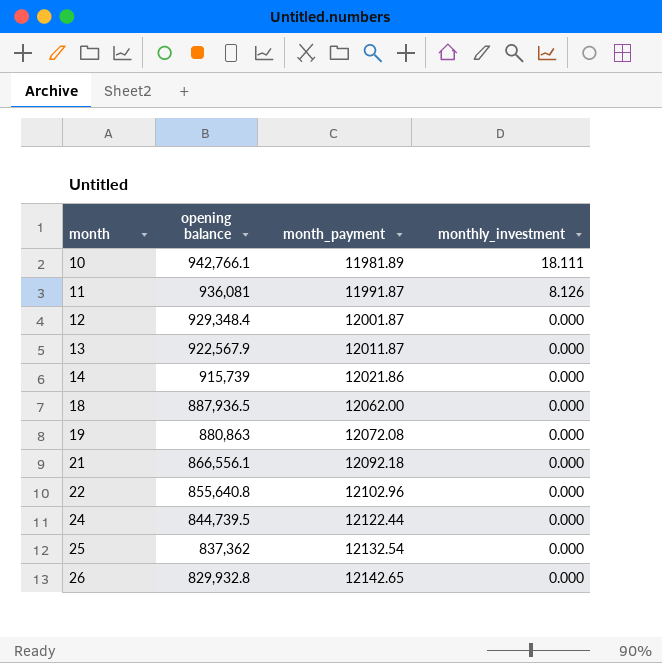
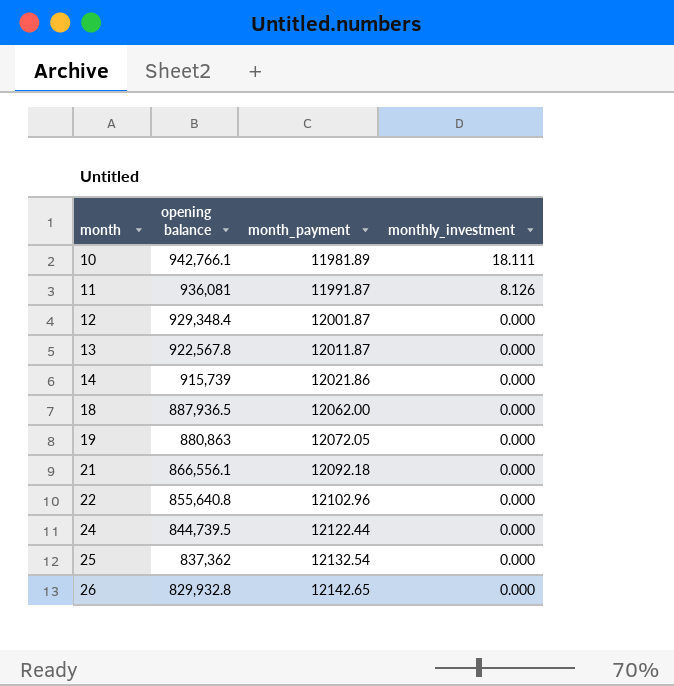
13 | opening balance: 922,567.9 -> 922,567.8
19 | month_payment: 12072.08 -> 12072.05

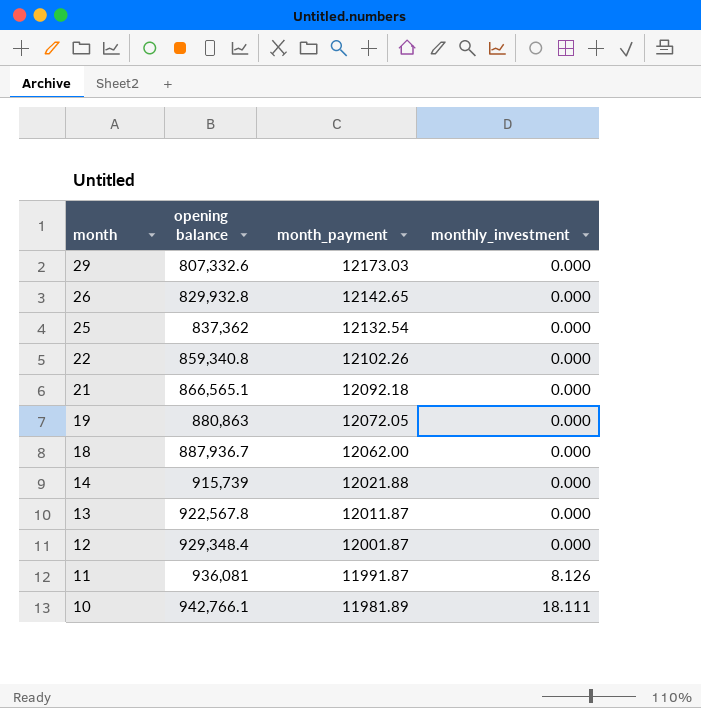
row order: month ascending -> month descending
row 24: 844,739.5 | 12122.44 | 0.000 -> none
row 29: none -> 807,332.6 | 12173.03 | 0.000
22 | opening balance: 855,640.8 -> 859,340.8
22 | month_payment: 12102.96 -> 12102.26
21 | opening balance: 866,556.1 -> 866,565.1
18 | opening balance: 887,936.5 -> 887,936.7
14 | month_payment: 12021.86 -> 12021.88

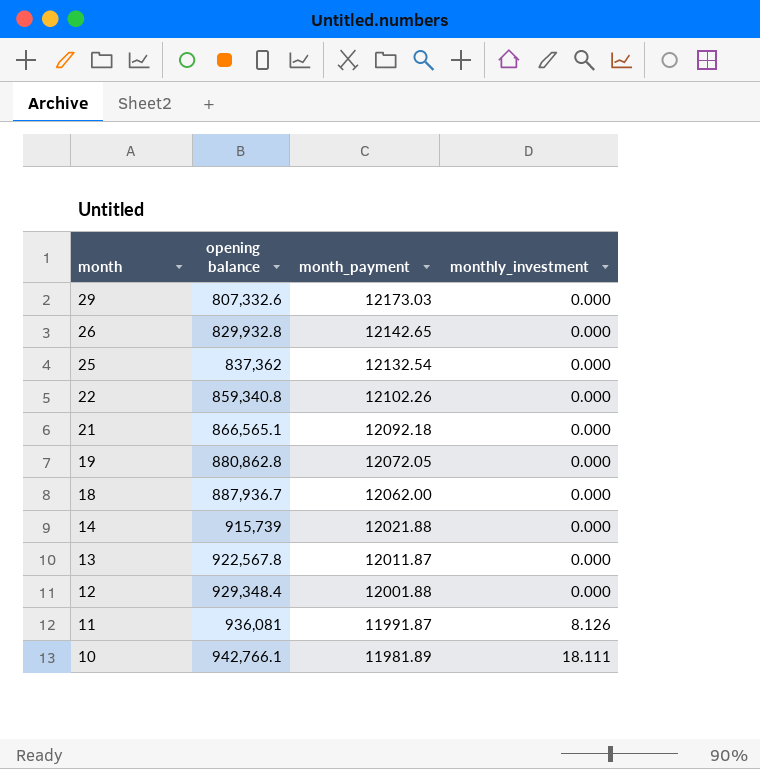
19 | opening balance: 880,863 -> 880,862.8
12 | month_payment: 12001.87 -> 12001.88

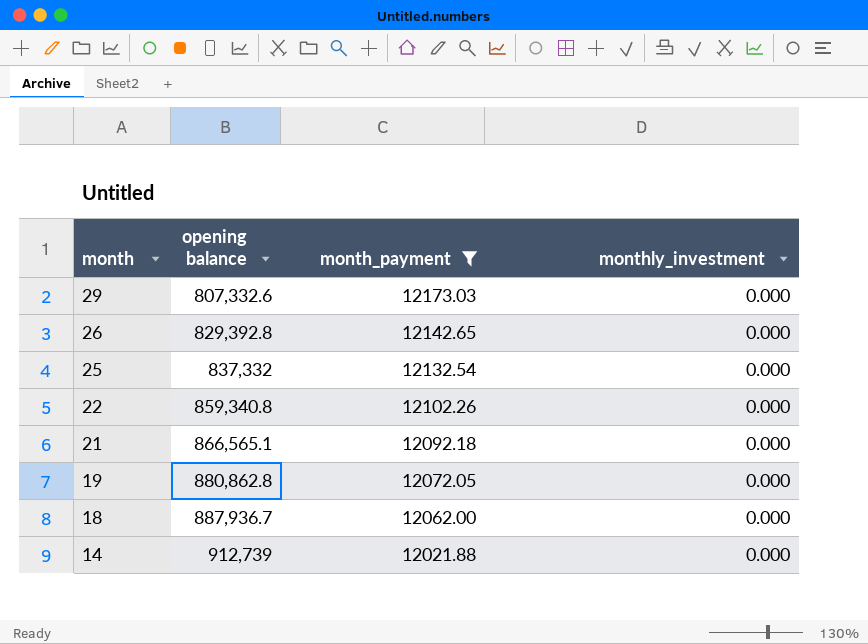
filter: none -> month_payment >= 12021.88
26 | opening balance: 829,932.8 -> 829,392.8
25 | opening balance: 837,362 -> 837,332
14 | opening balance: 915,739 -> 912,739

